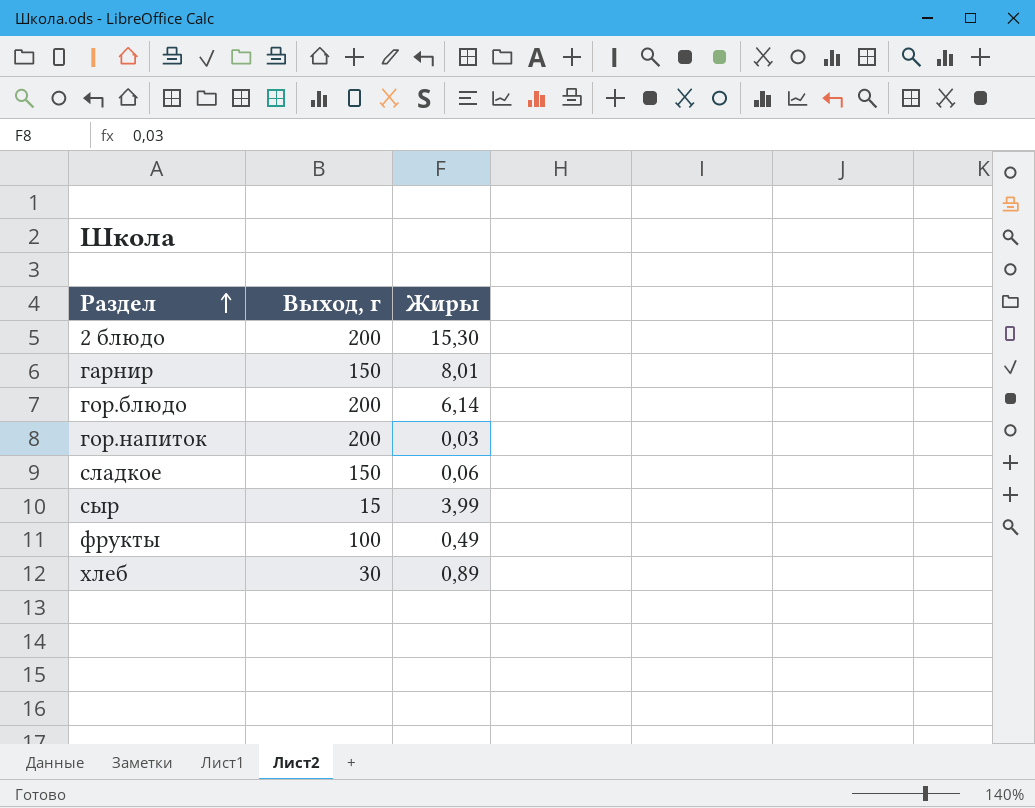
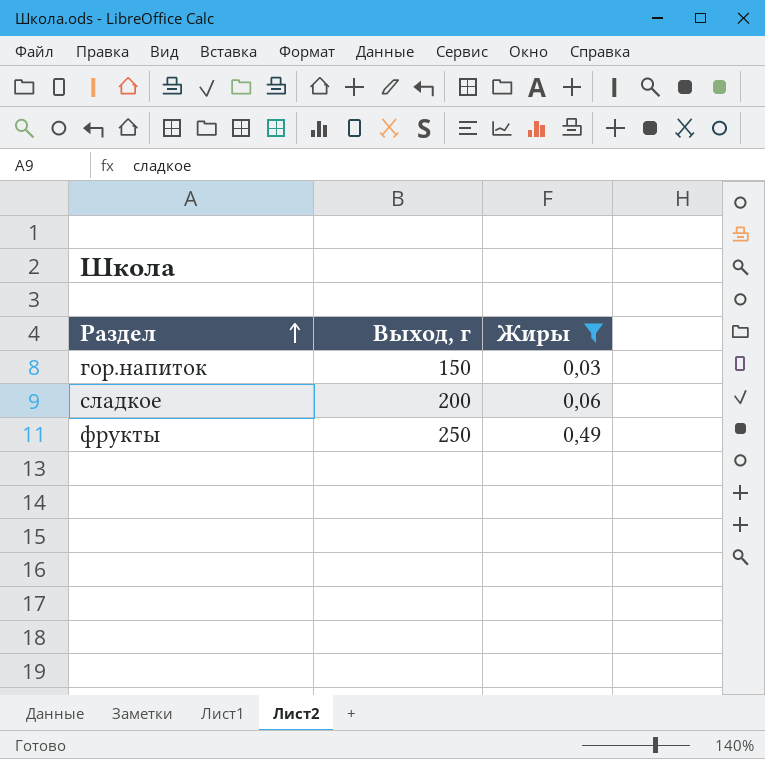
filter: none -> Жиры <= 0,49
гор.напиток | Выход, г: 200 -> 150
сладкое | Выход, г: 150 -> 200
фрукты | Выход, г: 100 -> 250

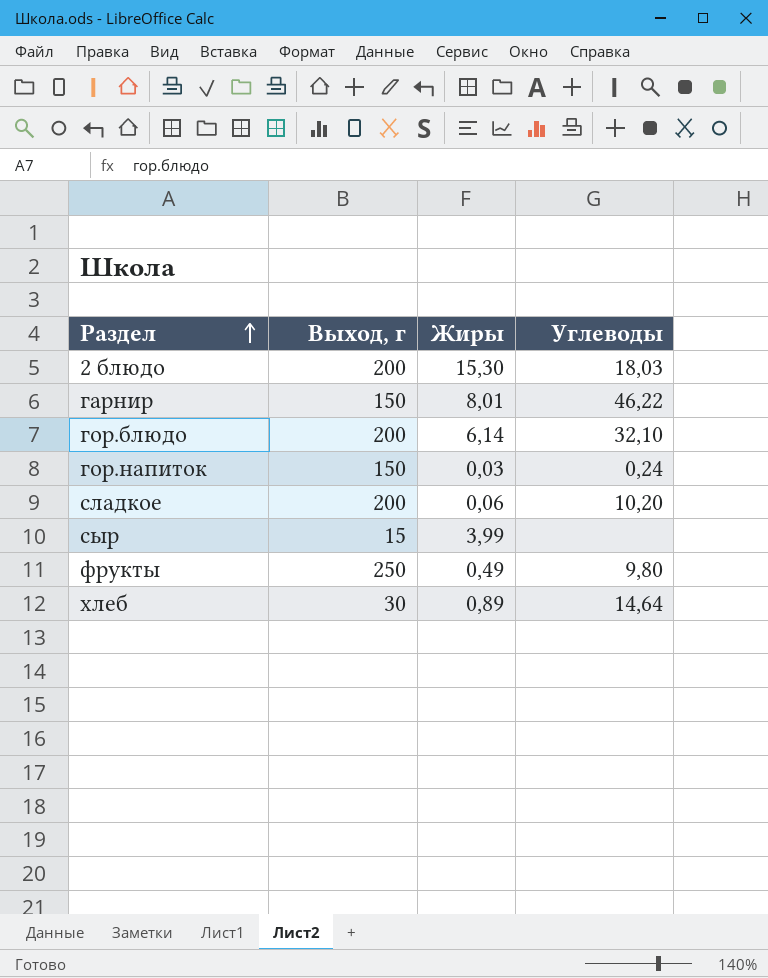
filter: Жиры <= 0,49 -> none
column Углеводы | position: none -> 4

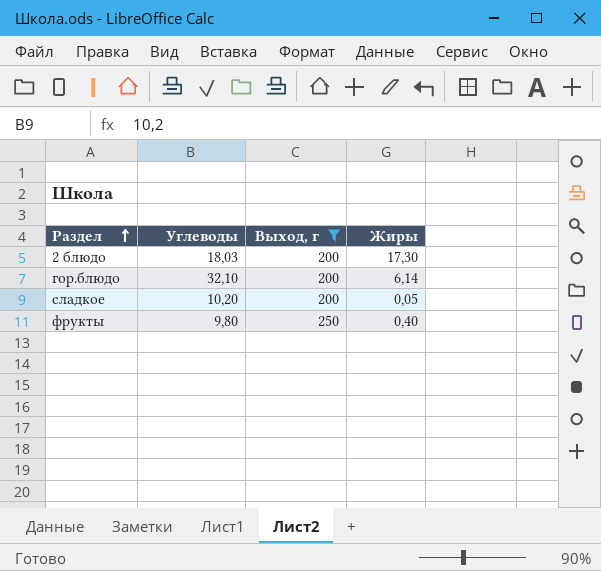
filter: none -> Выход, г >= 200
column Углеводы | position: 4 -> 2
2 блюдо | Жиры: 15,30 -> 17,30
сладкое | Жиры: 0,06 -> 0,05
фрукты | Жиры: 0,49 -> 0,40

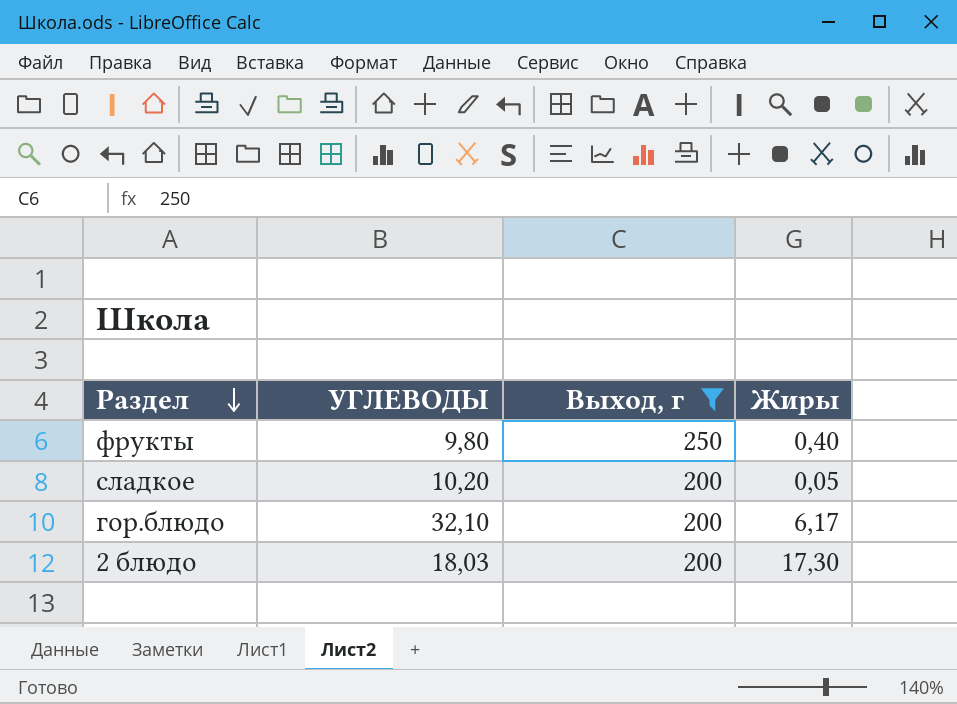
row order: Раздел ascending -> Раздел descending
column name: Углеводы -> УГЛЕВОДЫ
гор.блюдо | Жиры: 6,14 -> 6,17

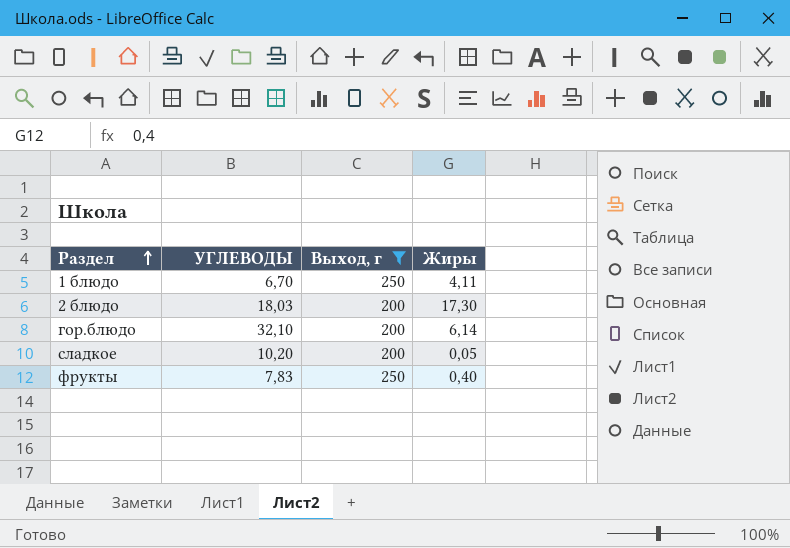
row order: Раздел descending -> Раздел ascending
row 1 блюдо: none -> 6,70 | 250 | 4,11
гор.блюдо | Жиры: 6,17 -> 6,14
фрукты | УГЛЕВОДЫ: 9,80 -> 7,83

